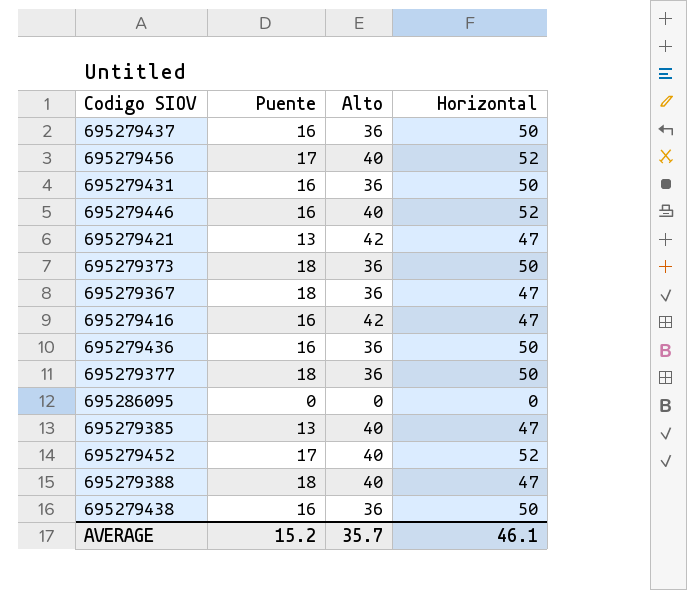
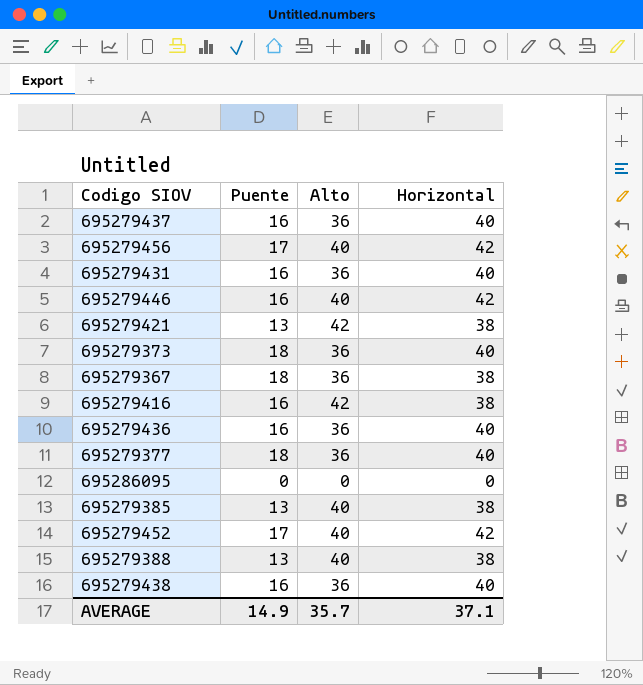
695279437 | Horizontal: 50 -> 40
695279456 | Horizontal: 52 -> 42
695279431 | Horizontal: 50 -> 40
695279446 | Horizontal: 52 -> 42
695279421 | Horizontal: 47 -> 38
695279373 | Horizontal: 50 -> 40
695279367 | Horizontal: 47 -> 38
695279416 | Horizontal: 47 -> 38
695279436 | Horizontal: 50 -> 40
695279377 | Horizontal: 50 -> 40
695279385 | Horizontal: 47 -> 38
695279452 | Horizontal: 52 -> 42
695279388 | Puente: 18 -> 13
695279388 | Horizontal: 47 -> 38
695279438 | Horizontal: 50 -> 40
AVERAGE | Puente: 15.2 -> 14.9
AVERAGE | Horizontal: 46.1 -> 37.1

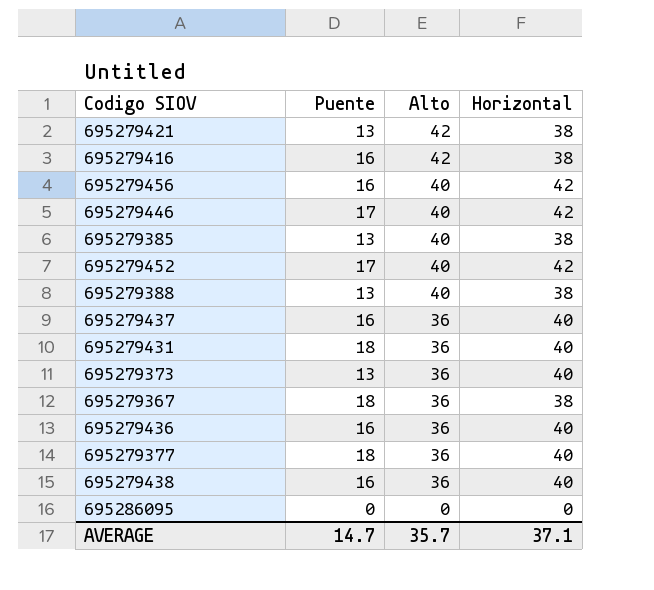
row order: none -> Alto descending
695279456 | Puente: 17 -> 16
695279446 | Puente: 16 -> 17
695279431 | Puente: 16 -> 18
695279373 | Puente: 18 -> 13
AVERAGE | Puente: 14.9 -> 14.7

